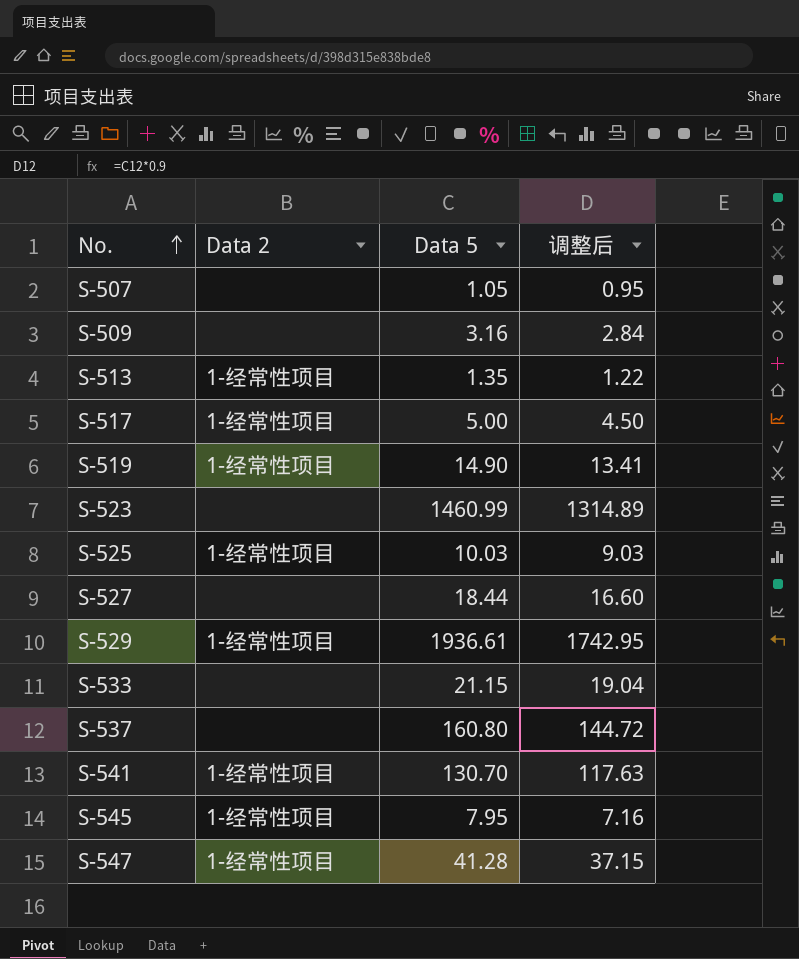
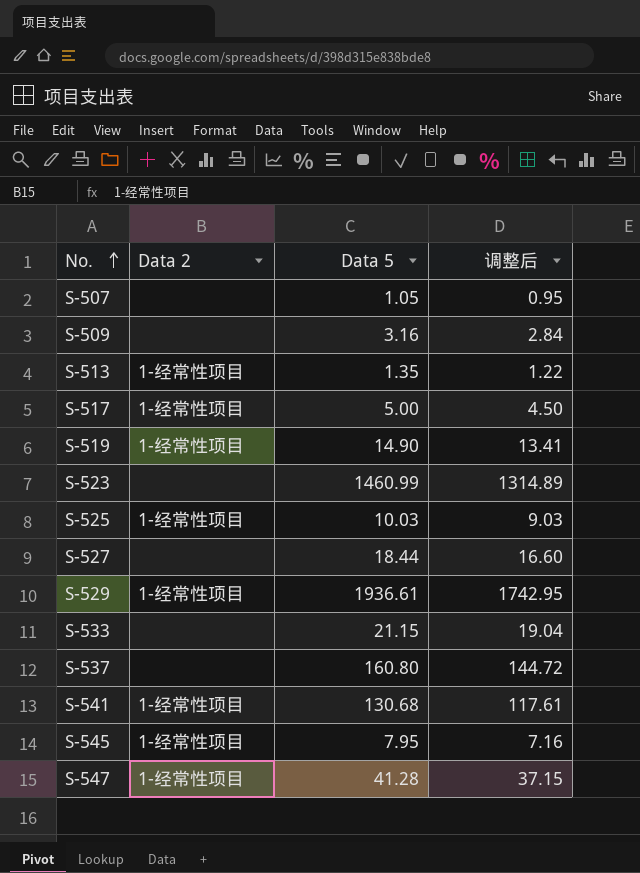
S-541 | Data 5: 130.70 -> 130.68
S-541 | 调整后: 117.63 -> 117.61

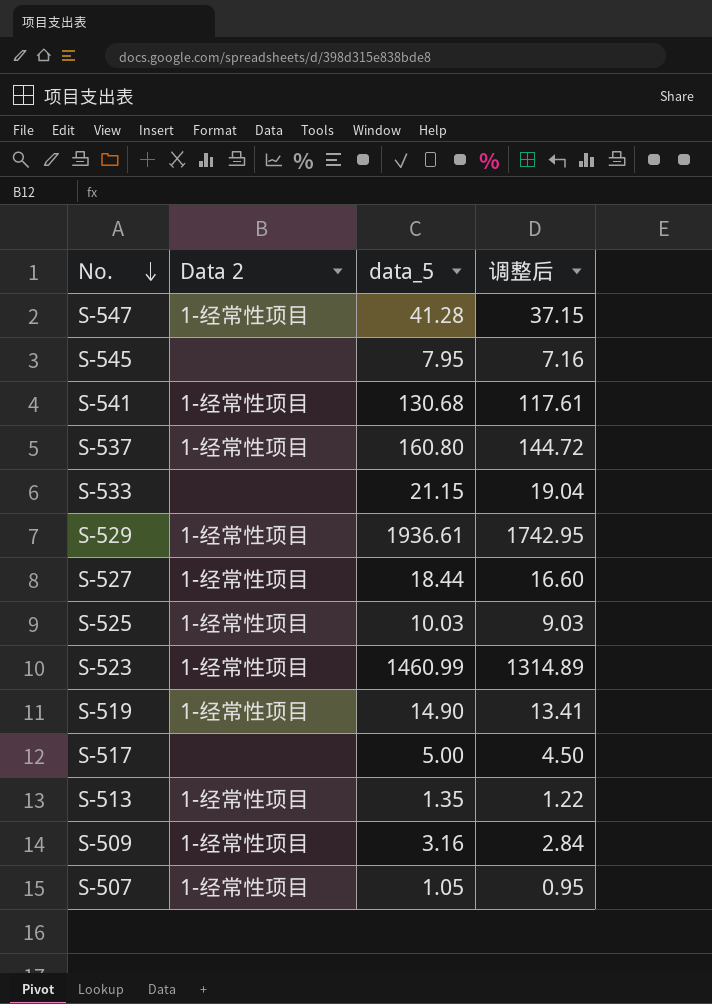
row order: No. ascending -> No. descending
column name: Data 5 -> data_5
S-545 | Data 2: 1-经常性项目 -> none
S-537 | Data 2: none -> 1-经常性项目
S-527 | Data 2: none -> 1-经常性项目
S-523 | Data 2: none -> 1-经常性项目
S-517 | Data 2: 1-经常性项目 -> none
S-509 | Data 2: none -> 1-经常性项目
S-507 | Data 2: none -> 1-经常性项目

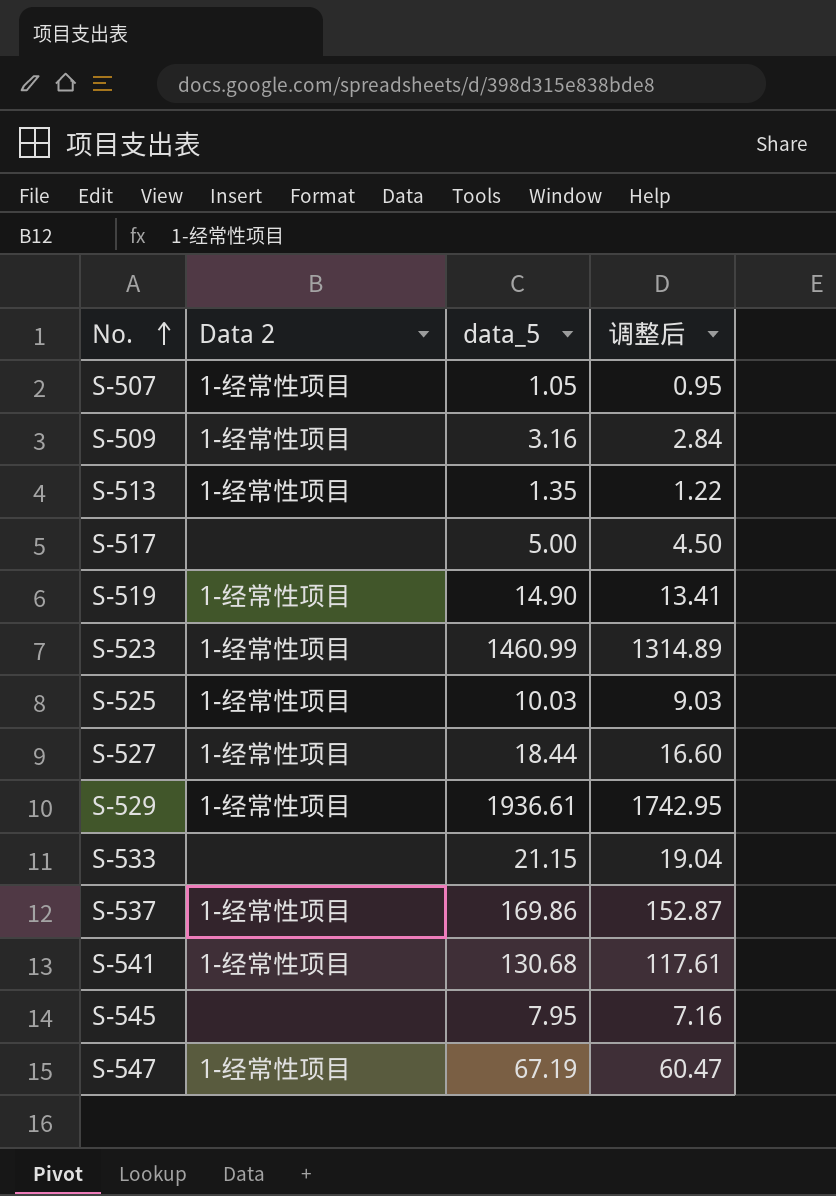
row order: No. descending -> No. ascending
S-537 | data_5: 160.80 -> 169.86
S-537 | 调整后: 144.72 -> 152.87
S-547 | data_5: 41.28 -> 67.19
S-547 | 调整后: 37.15 -> 60.47

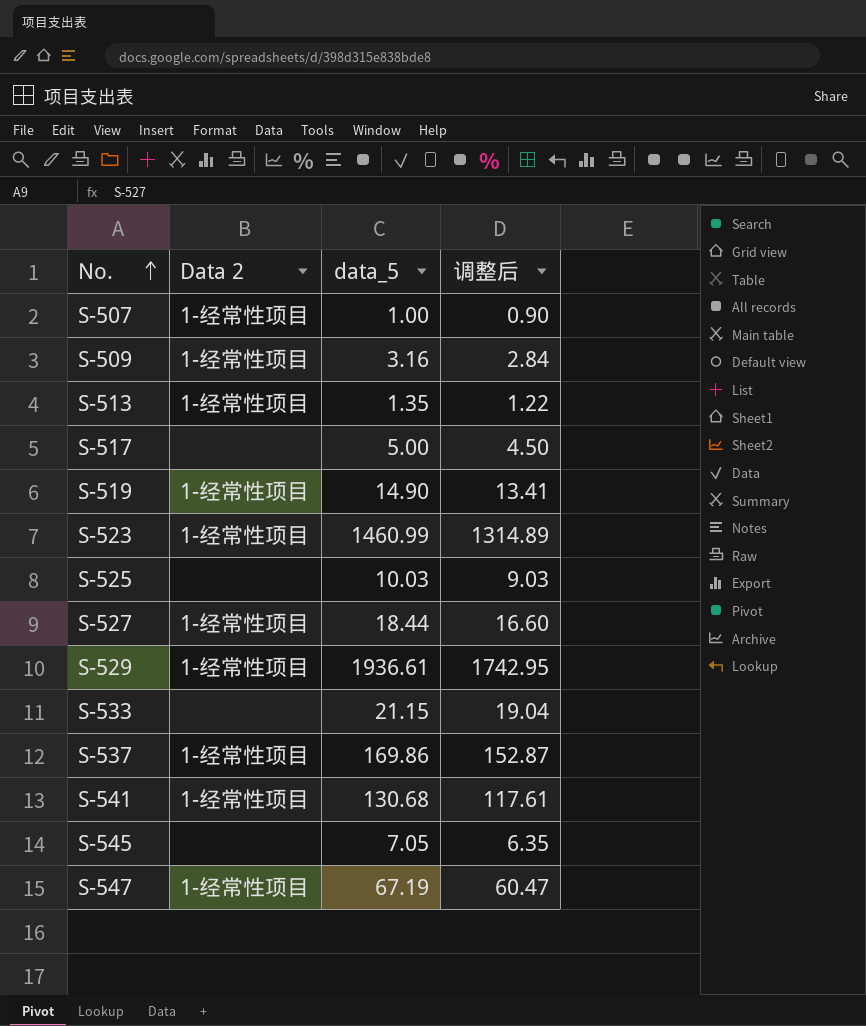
S-507 | data_5: 1.05 -> 1.00
S-507 | 调整后: 0.95 -> 0.90
S-525 | Data 2: 1-经常性项目 -> none
S-545 | data_5: 7.95 -> 7.05
S-545 | 调整后: 7.16 -> 6.35

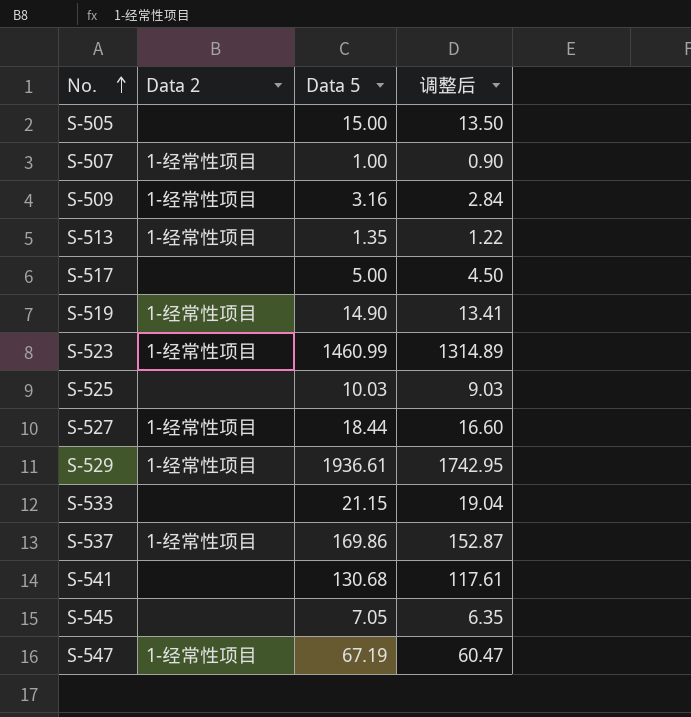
column name: data_5 -> Data 5
row S-505: none -> none | 15.00 | 13.50
S-541 | Data 2: 1-经常性项目 -> none

